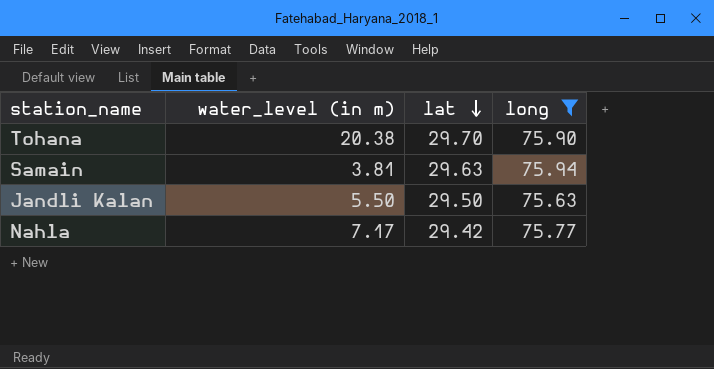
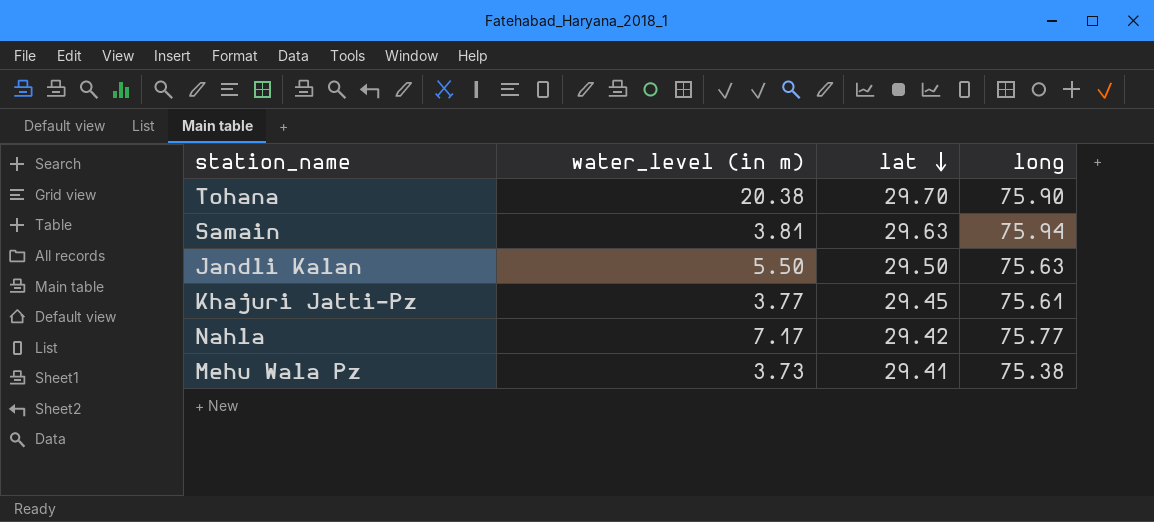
filter: long >= 75.63 -> none

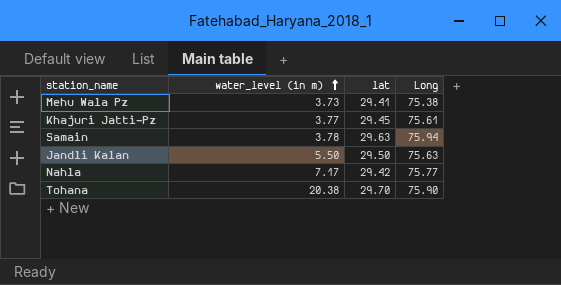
row order: lat descending -> water_level (in m) ascending
column name: long -> Long
Samain | water_level (in m): 3.81 -> 3.78

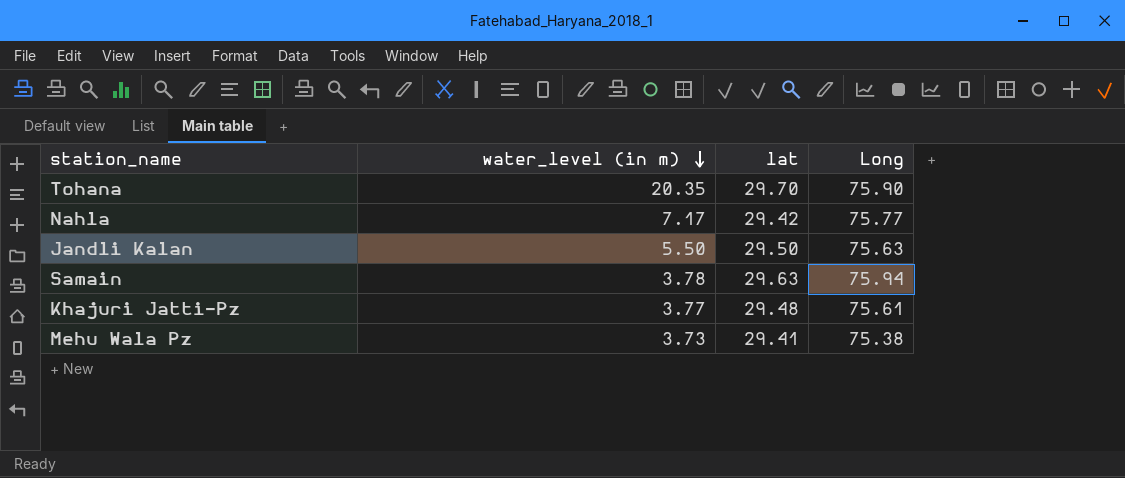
row order: water_level (in m) ascending -> water_level (in m) descending
Tohana | water_level (in m): 20.38 -> 20.35
Khajuri Jatti-Pz | lat: 29.45 -> 29.48

